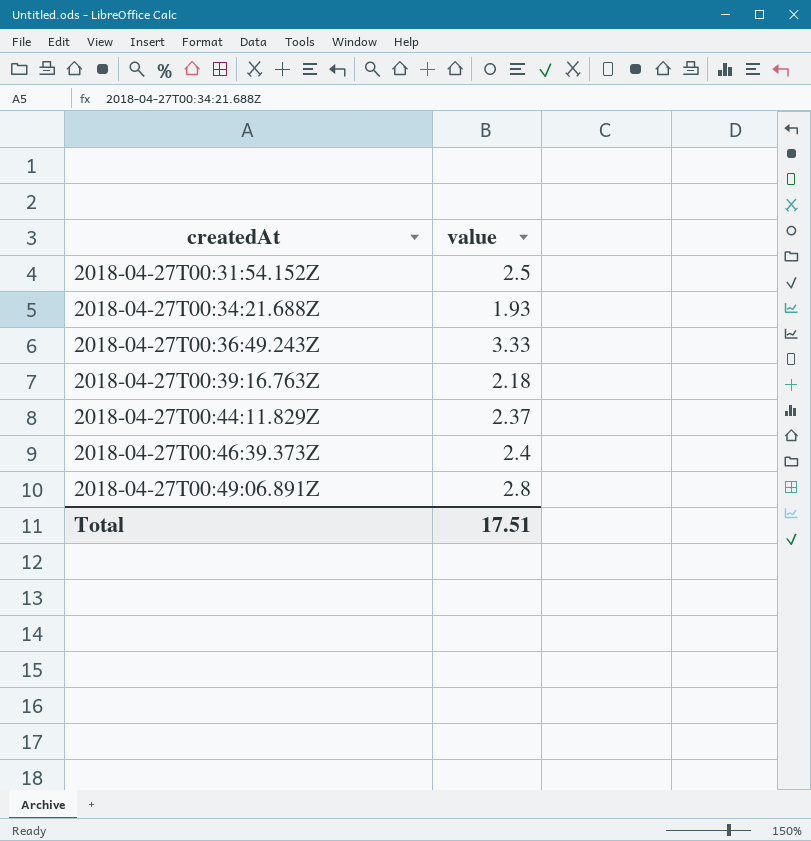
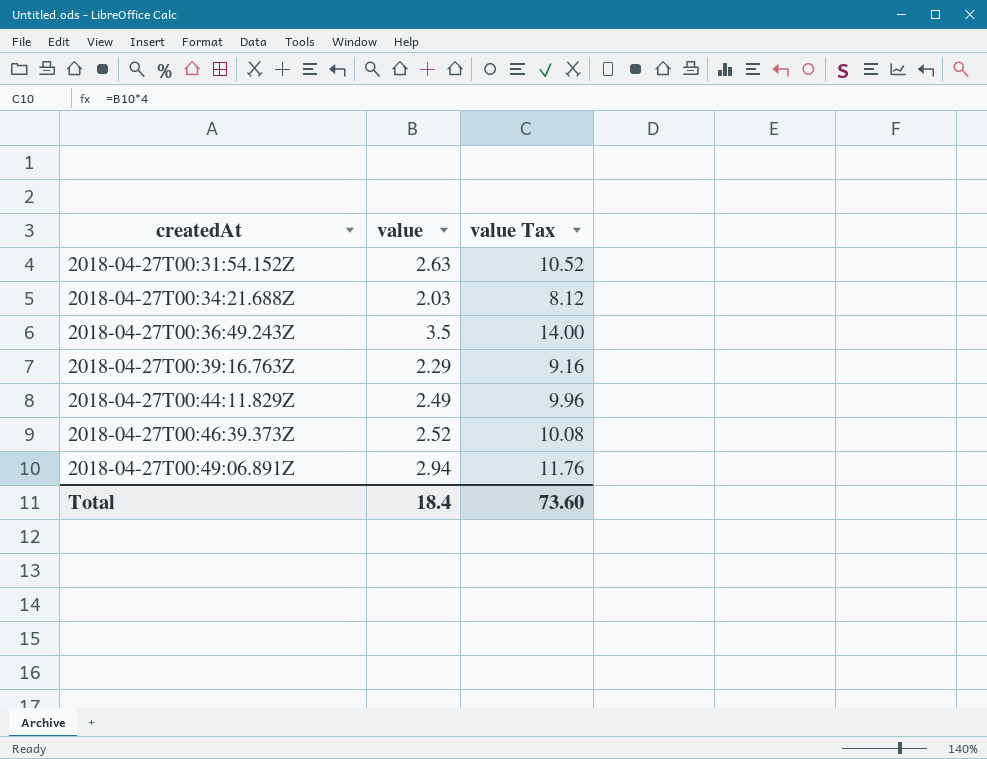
column value Tax | formula: none -> [value] * 4
2018-04-27T00:31:54.152Z | value: 2.5 -> 2.63
2018-04-27T00:34:21.688Z | value: 1.93 -> 2.03
2018-04-27T00:36:49.243Z | value: 3.33 -> 3.5
2018-04-27T00:39:16.763Z | value: 2.18 -> 2.29
2018-04-27T00:44:11.829Z | value: 2.37 -> 2.49
2018-04-27T00:46:39.373Z | value: 2.4 -> 2.52
2018-04-27T00:49:06.891Z | value: 2.8 -> 2.94
Total | value: 17.51 -> 18.4

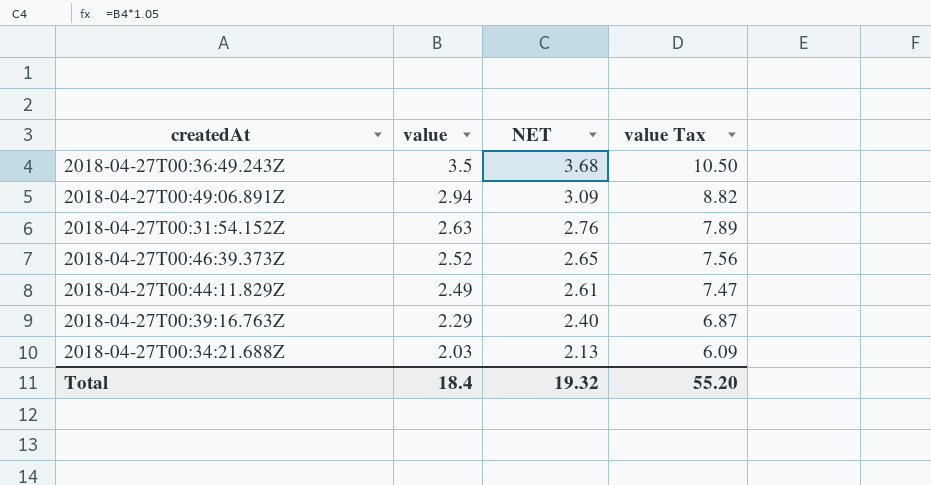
row order: createdAt ascending -> value descending
column NET | formula: none -> [value] * 1.05
column value Tax | formula: [value] * 4 -> [value] * 3
Total | value Tax: 73.60 -> 55.20

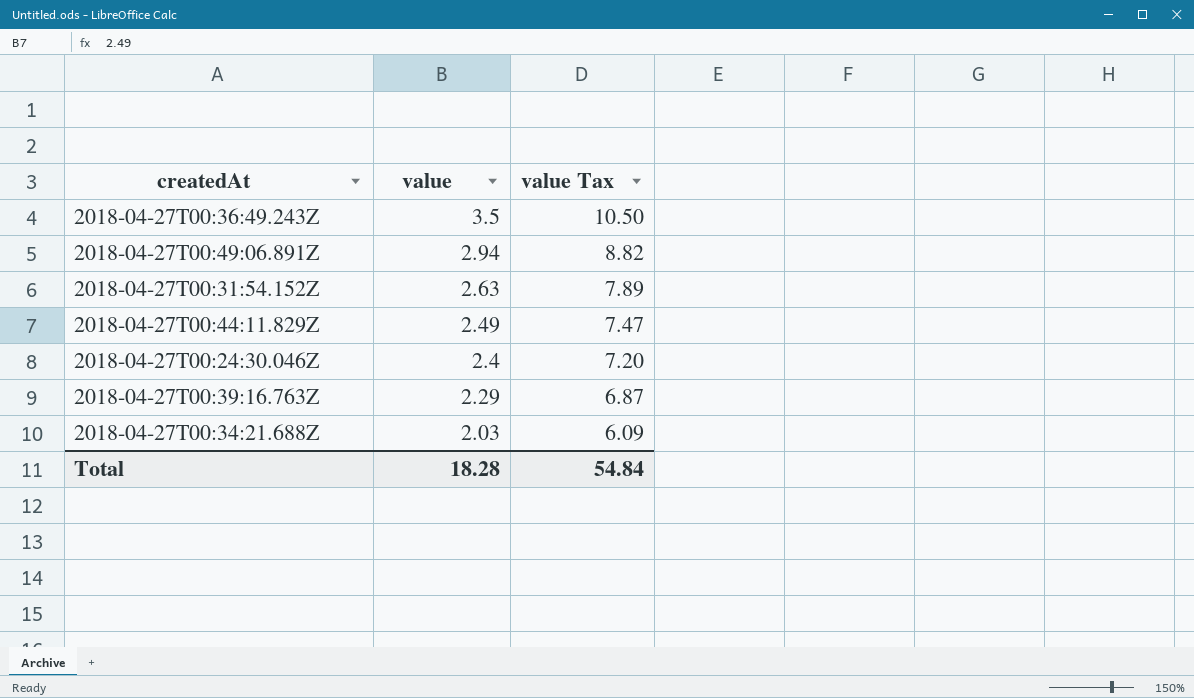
column NET | formula: [value] * 1.05 -> none
row 2018-04-27T00:46:39.373Z: 2.52 | 2.65 | 7.56 -> none
row 2018-04-27T00:24:30.046Z: none -> 2.4 | 7.20
Total | value: 18.4 -> 18.28
Total | value Tax: 55.20 -> 54.84

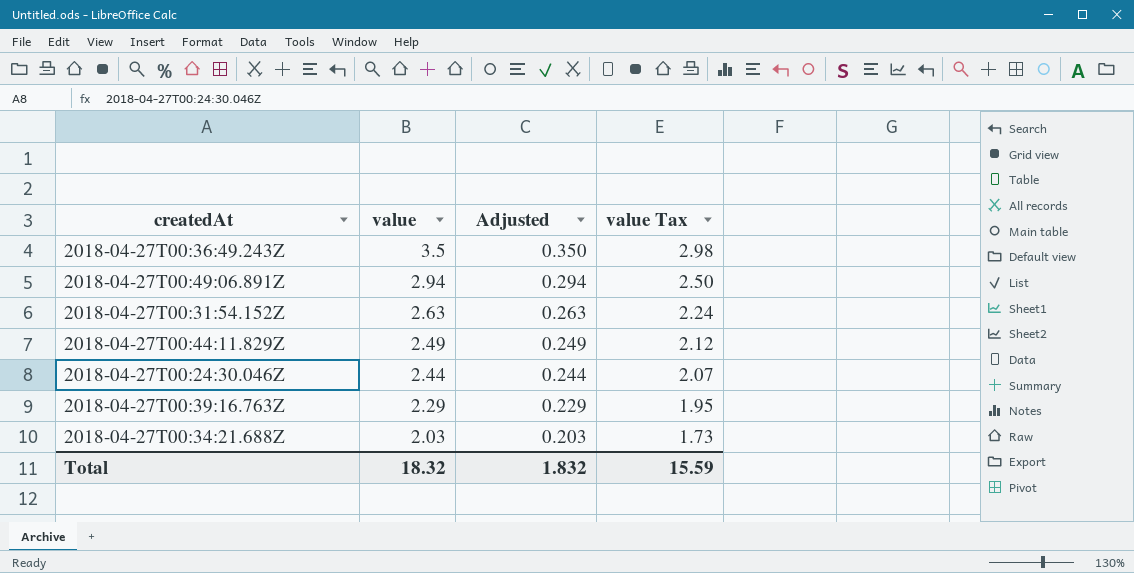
column Adjusted | formula: none -> [value] * 0.1
column value Tax | formula: [value] * 3 -> [value] * 0.85
2018-04-27T00:24:30.046Z | value: 2.4 -> 2.44
Total | value: 18.28 -> 18.32
Total | value Tax: 54.84 -> 15.59

